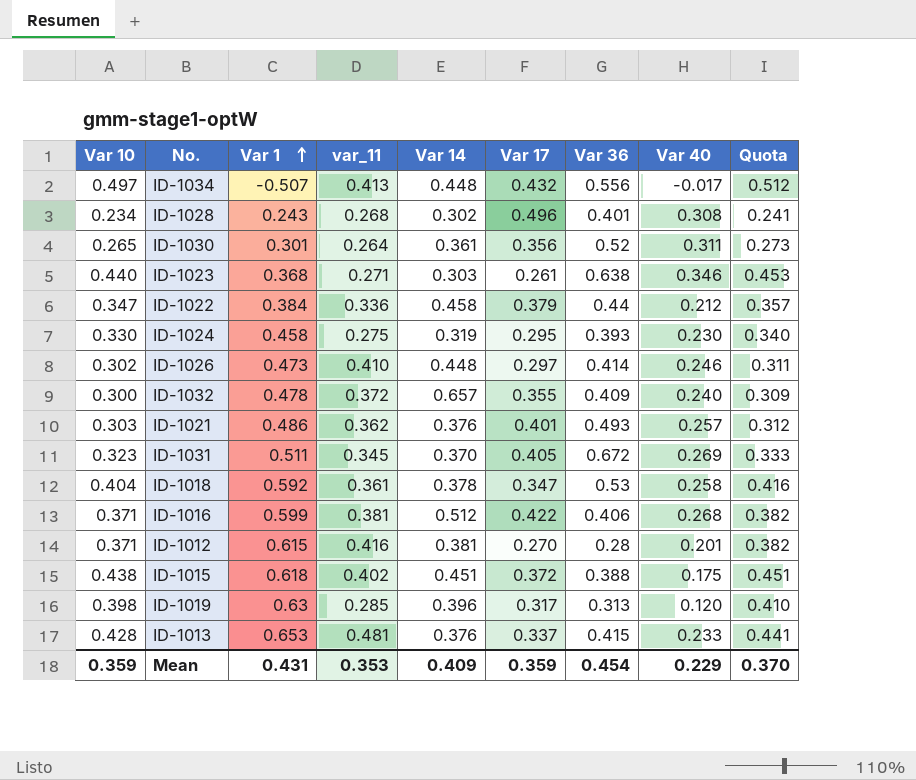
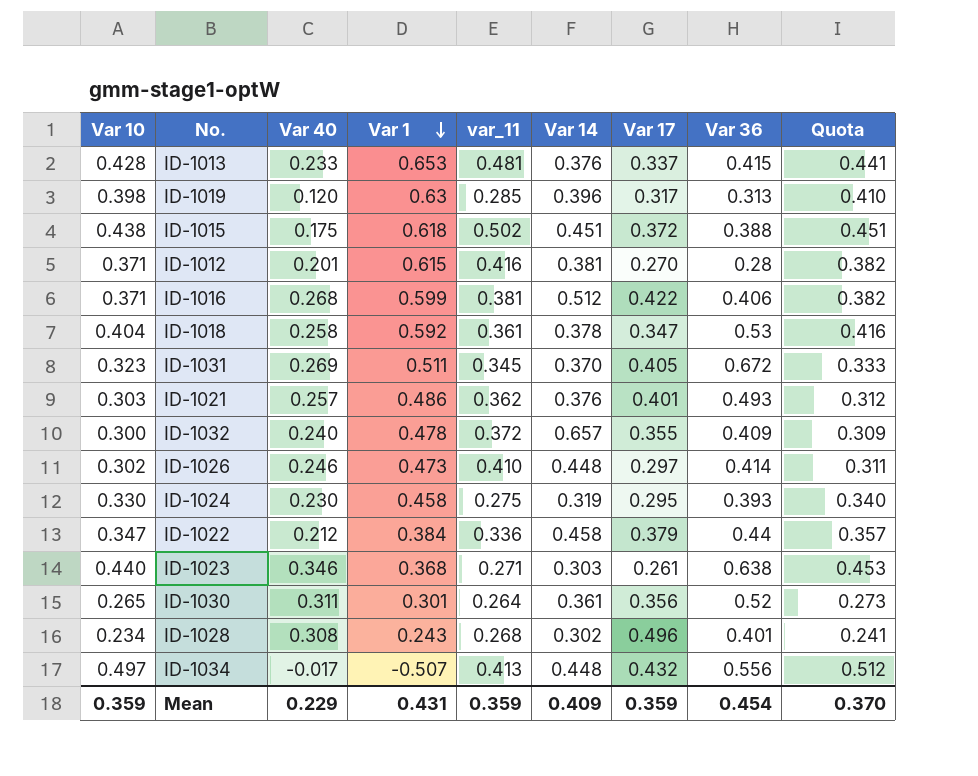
row order: Var 1 ascending -> Var 1 descending
column Var 40 | position: 8 -> 3
ID-1015 | var_11: 0.402 -> 0.502
Mean | var_11: 0.353 -> 0.359

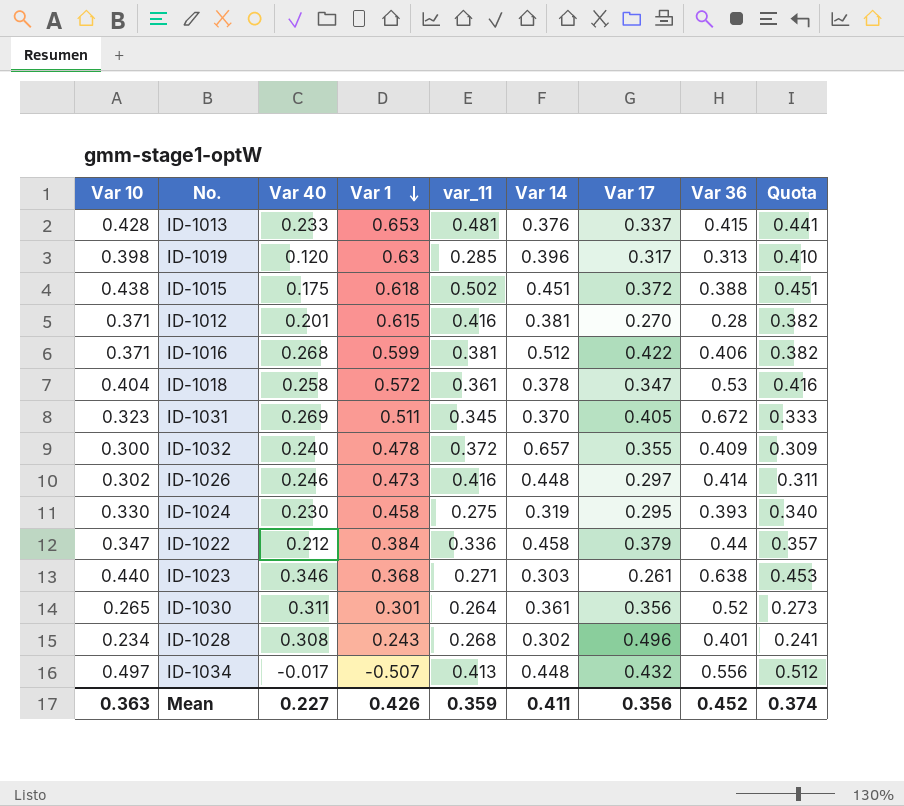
row ID-1021: 0.303 | 0.257 | 0.486 | 0.362 | 0.376 | 0.401 | 0.493 | 0.312 -> none
ID-1018 | Var 1: 0.592 -> 0.572
ID-1026 | var_11: 0.410 -> 0.416
Mean | Var 10: 0.359 -> 0.363
Mean | Var 40: 0.229 -> 0.227
Mean | Var 1: 0.431 -> 0.426
Mean | Var 14: 0.409 -> 0.411
Mean | Var 17: 0.359 -> 0.356
Mean | Var 36: 0.454 -> 0.452
Mean | Quota: 0.370 -> 0.374

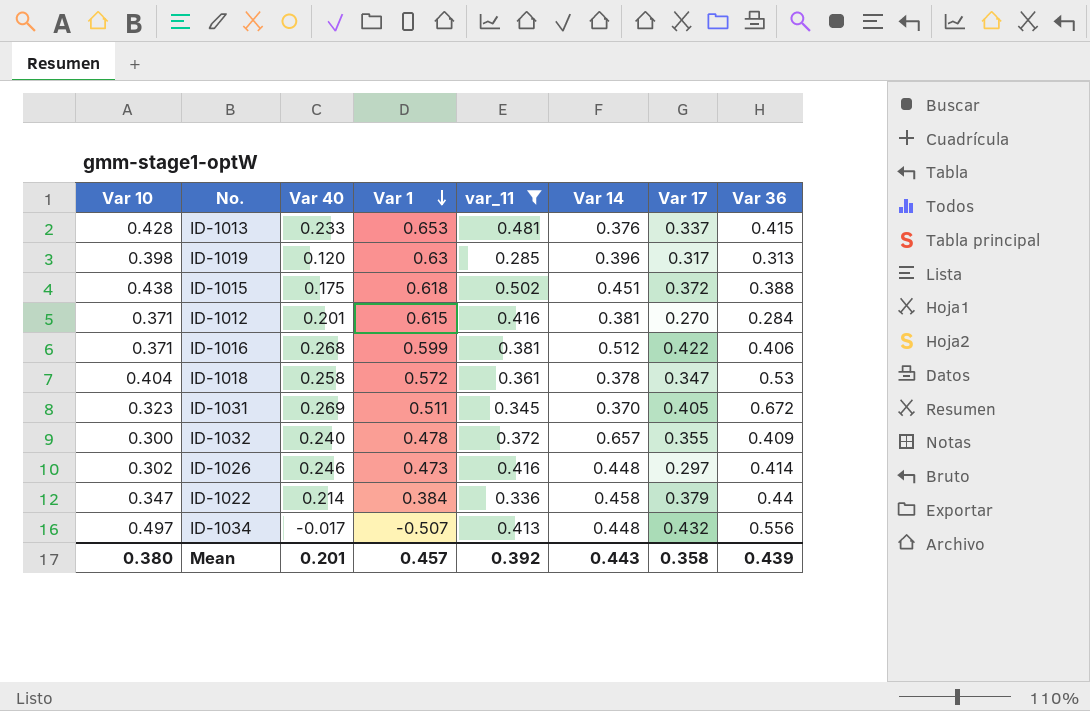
filter: none -> var_11 >= 0.285
column Quota | formula: [Var 10] * 1.03 -> none
ID-1012 | Var 36: 0.28 -> 0.284
ID-1022 | Var 40: 0.212 -> 0.214
Mean | Var 10: 0.363 -> 0.380
Mean | Var 40: 0.227 -> 0.201
Mean | Var 1: 0.426 -> 0.457
Mean | var_11: 0.359 -> 0.392
Mean | Var 14: 0.411 -> 0.443
Mean | Var 17: 0.356 -> 0.358
Mean | Var 36: 0.452 -> 0.439

